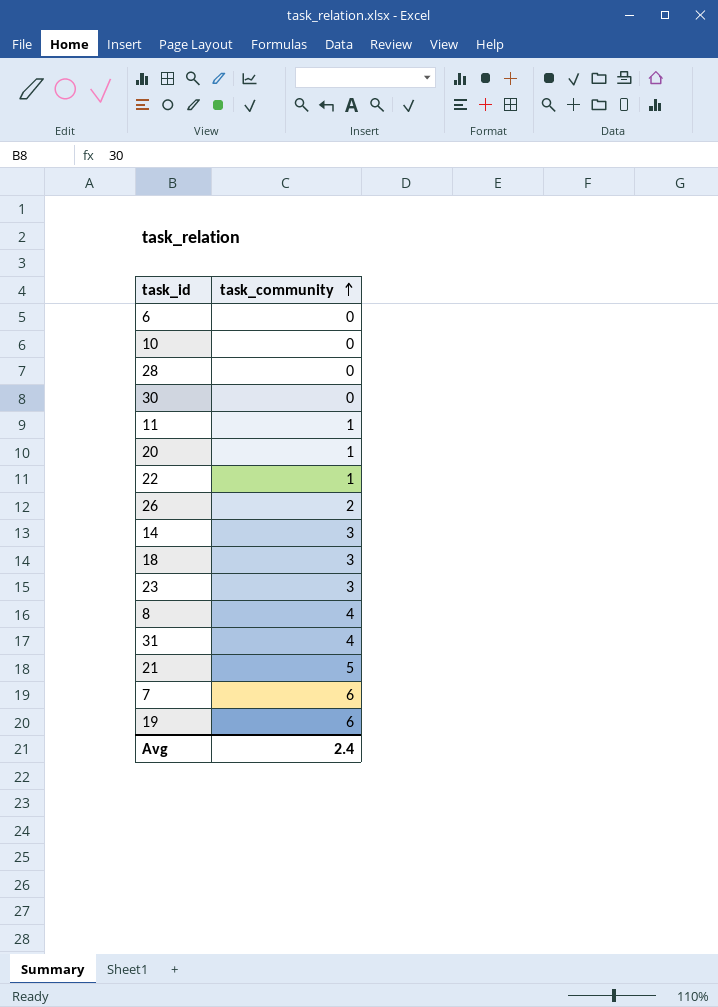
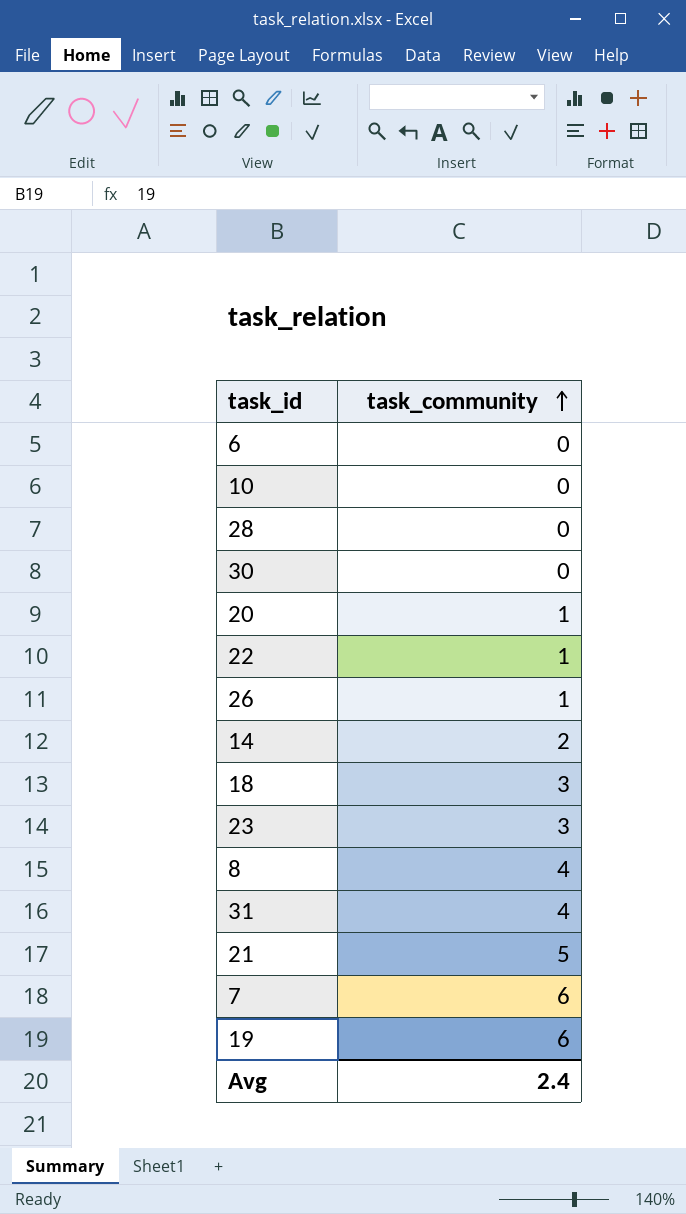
row 11: 1 -> none
26 | task_community: 2 -> 1
14 | task_community: 3 -> 2

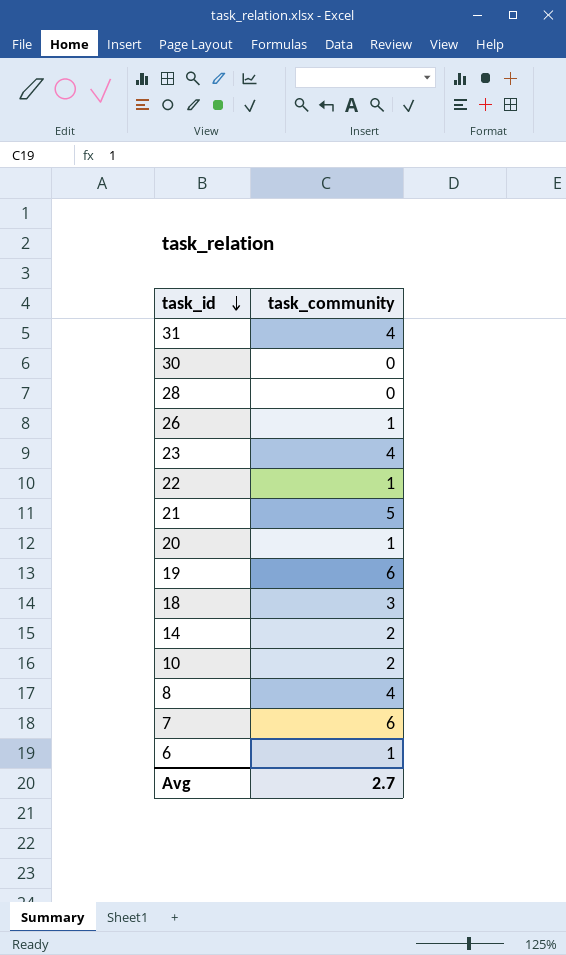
row order: task_community ascending -> task_id descending
23 | task_community: 3 -> 4
10 | task_community: 0 -> 2
6 | task_community: 0 -> 1
Avg | task_community: 2.4 -> 2.7

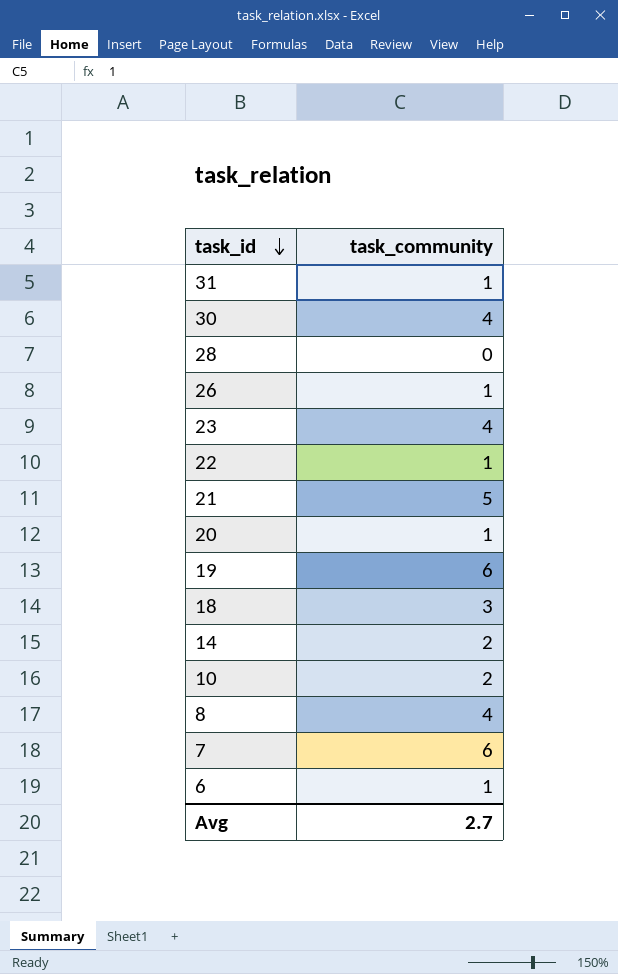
31 | task_community: 4 -> 1
30 | task_community: 0 -> 4

